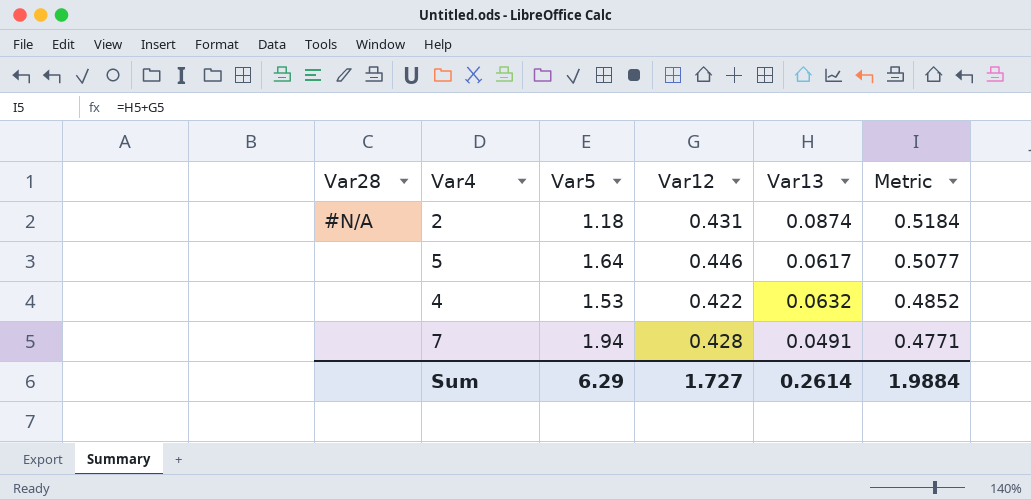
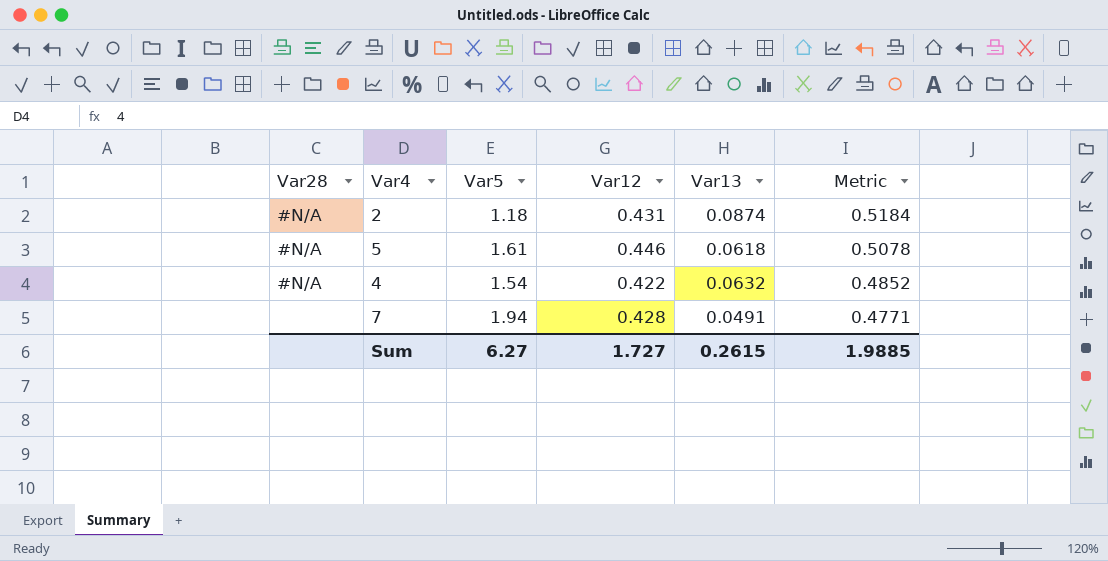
5 | Var28: none -> #N/A
5 | Var5: 1.64 -> 1.61
5 | Var13: 0.0617 -> 0.0618
5 | Metric: 0.5077 -> 0.5078
4 | Var28: none -> #N/A
4 | Var5: 1.53 -> 1.54
Sum | Var5: 6.29 -> 6.27
Sum | Var13: 0.2614 -> 0.2615
Sum | Metric: 1.9884 -> 1.9885

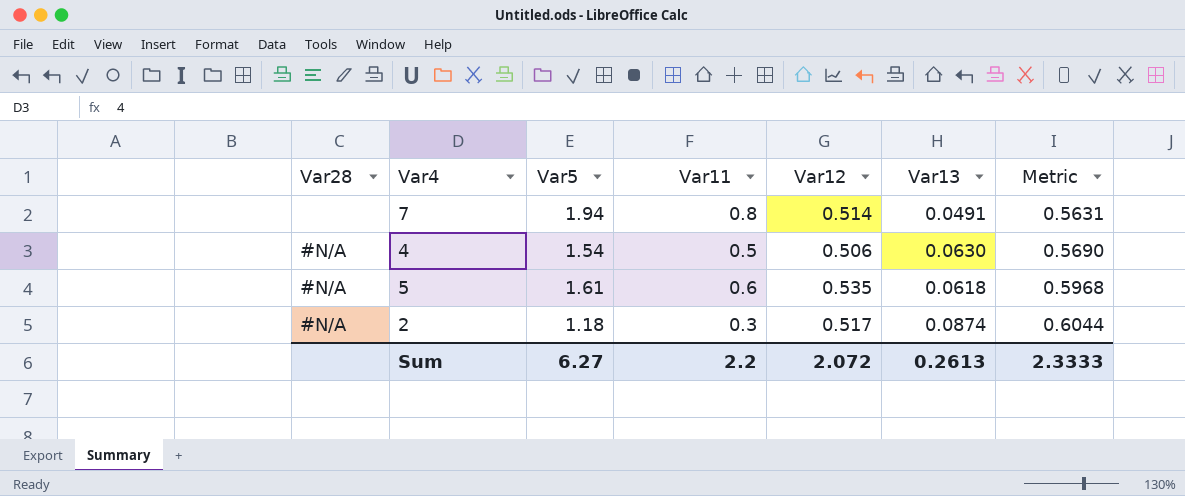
row order: Metric descending -> Metric ascending
column Var11 | position: none -> 4
7 | Var12: 0.428 -> 0.514
7 | Metric: 0.4771 -> 0.5631
4 | Var12: 0.422 -> 0.506
4 | Var13: 0.0632 -> 0.0630
4 | Metric: 0.4852 -> 0.5690
5 | Var12: 0.446 -> 0.535
5 | Metric: 0.5078 -> 0.5968
2 | Var12: 0.431 -> 0.517
2 | Metric: 0.5184 -> 0.6044
Sum | Var12: 1.727 -> 2.072
Sum | Var13: 0.2615 -> 0.2613
Sum | Metric: 1.9885 -> 2.3333

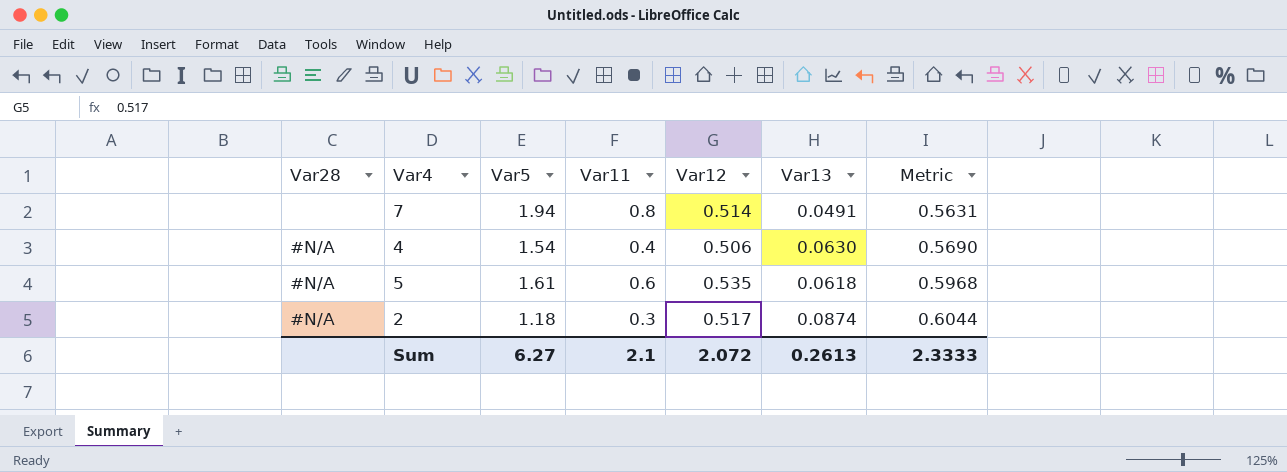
4 | Var11: 0.5 -> 0.4
Sum | Var11: 2.2 -> 2.1

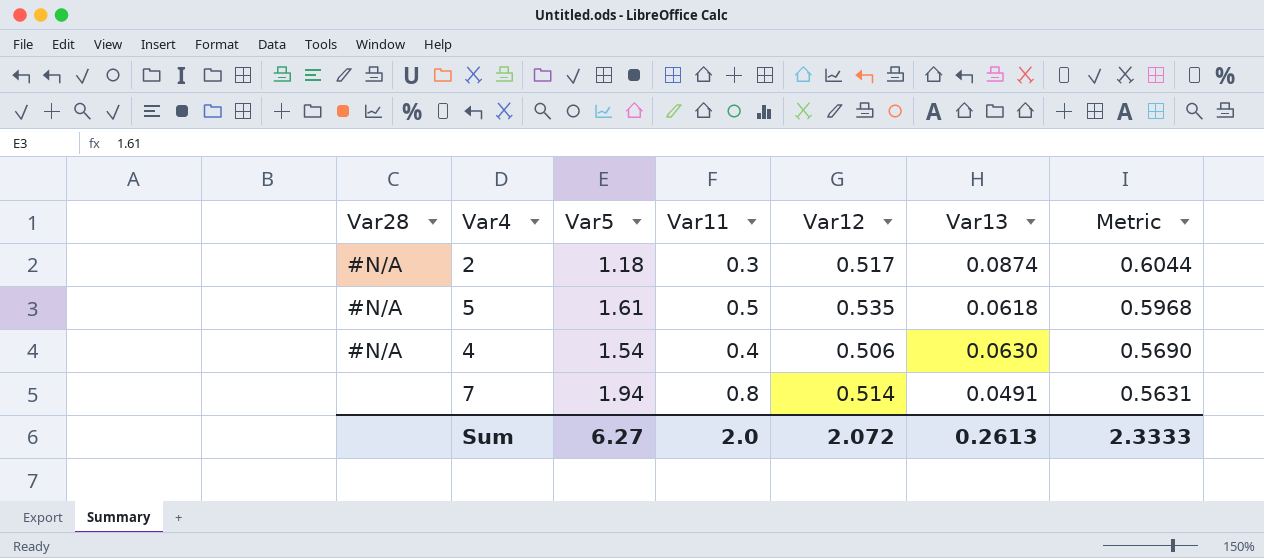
row order: Metric ascending -> Metric descending
5 | Var11: 0.6 -> 0.5
Sum | Var11: 2.1 -> 2.0

